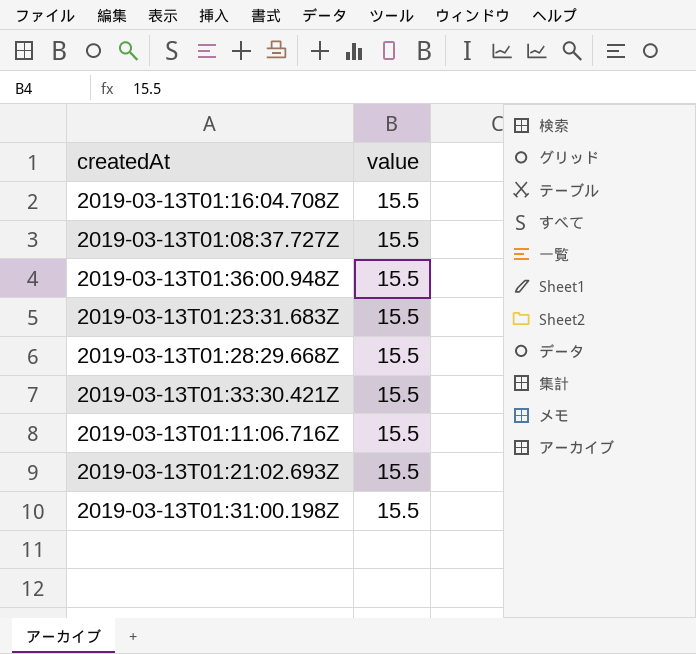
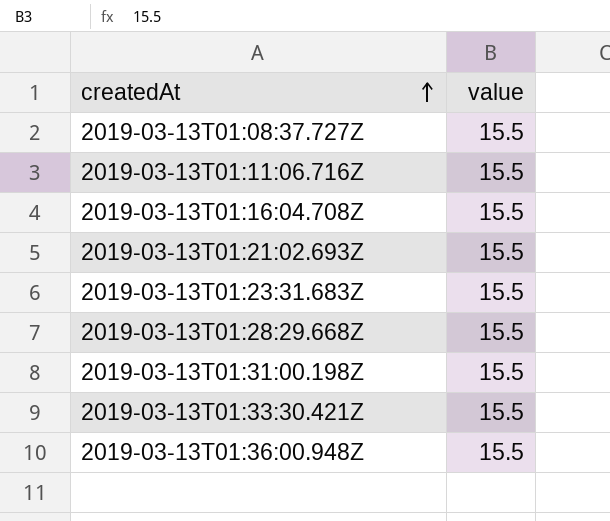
row order: none -> createdAt ascending

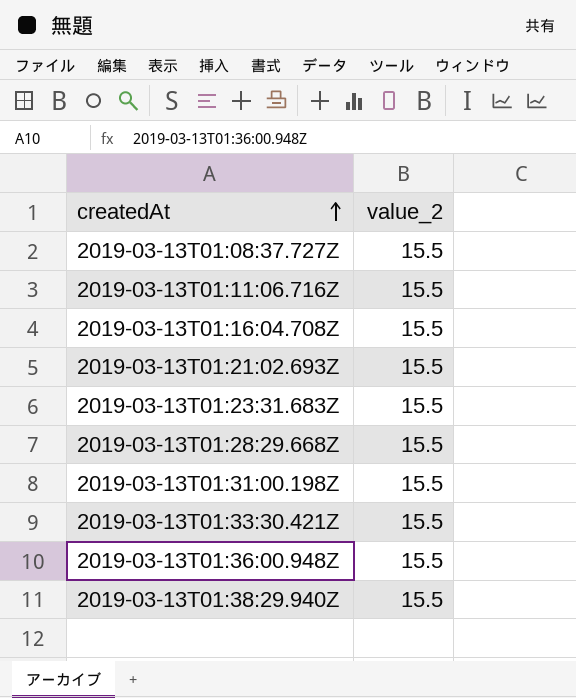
column name: value -> value_2
row 2019-03-13T01:38:29.940Z: none -> 15.5

